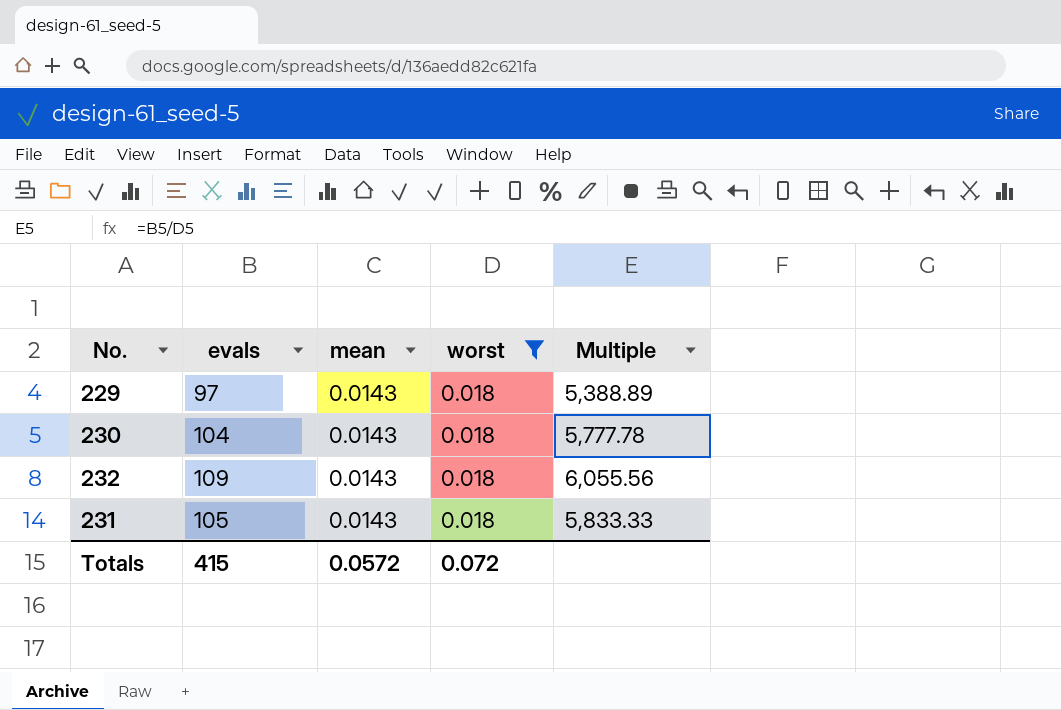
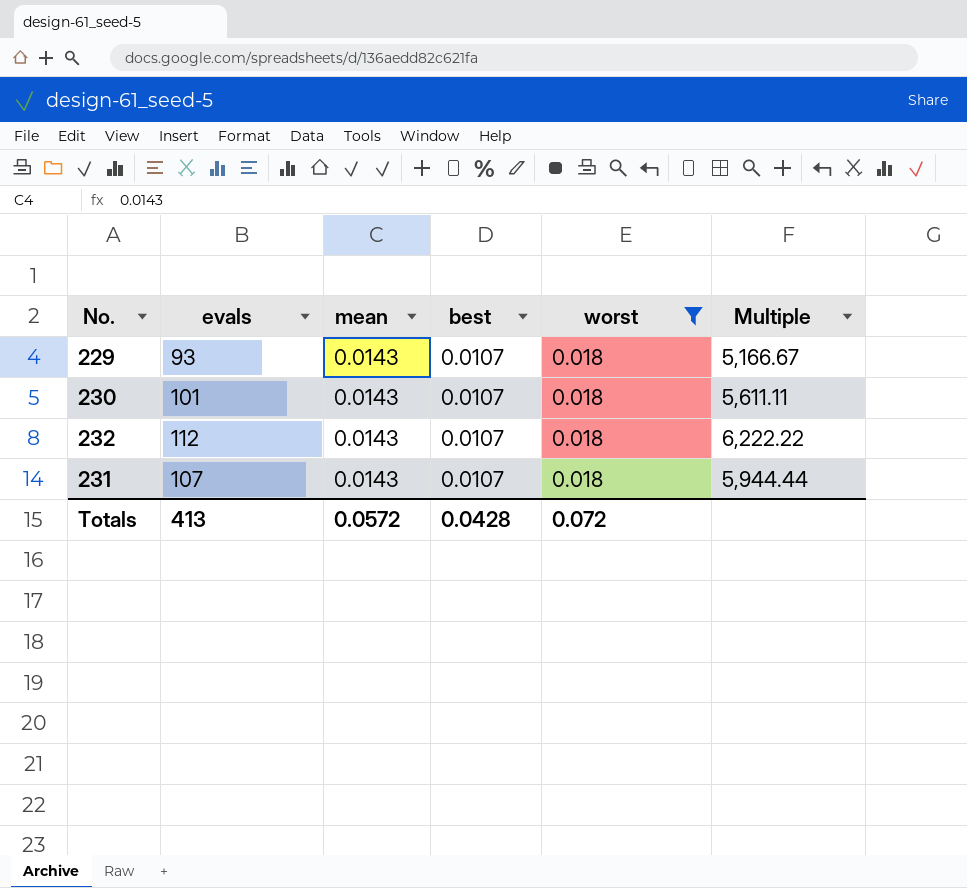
column best | position: none -> 4
229 | evals: 97 -> 93
229 | Multiple: 5,388.89 -> 5,166.67
230 | evals: 104 -> 101
230 | Multiple: 5,777.78 -> 5,611.11
232 | evals: 109 -> 112
232 | Multiple: 6,055.56 -> 6,222.22
231 | evals: 105 -> 107
231 | Multiple: 5,833.33 -> 5,944.44
Totals | evals: 415 -> 413

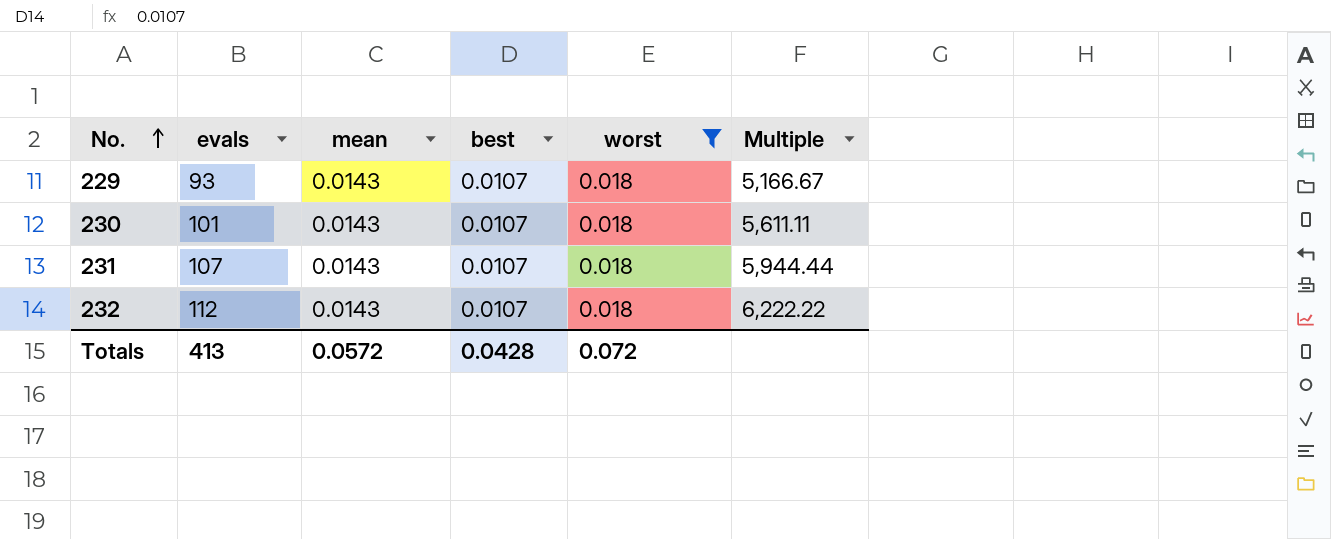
row order: none -> No. ascending

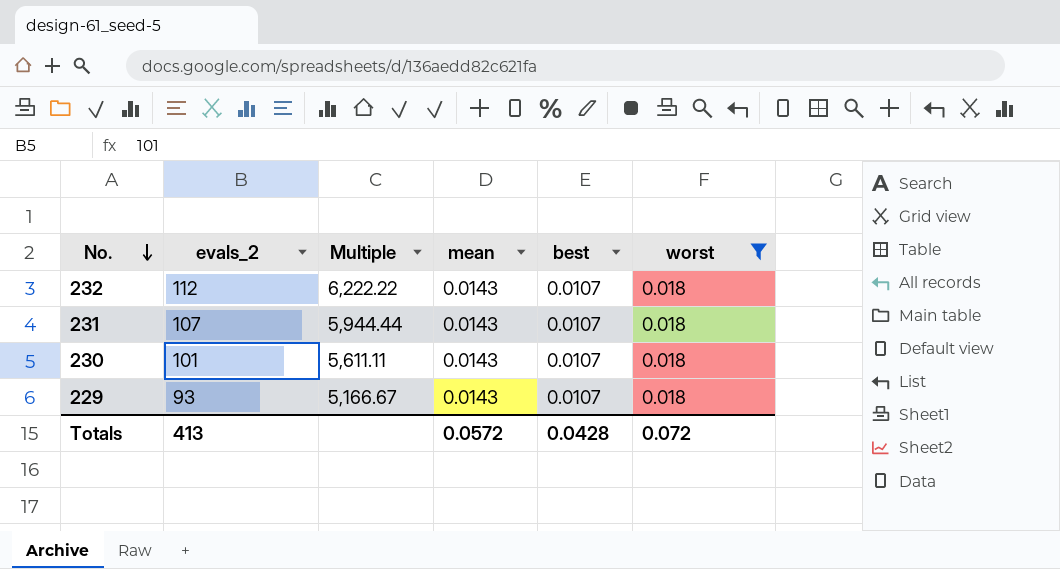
row order: No. ascending -> No. descending
column name: evals -> evals_2
column Multiple | position: 6 -> 3

